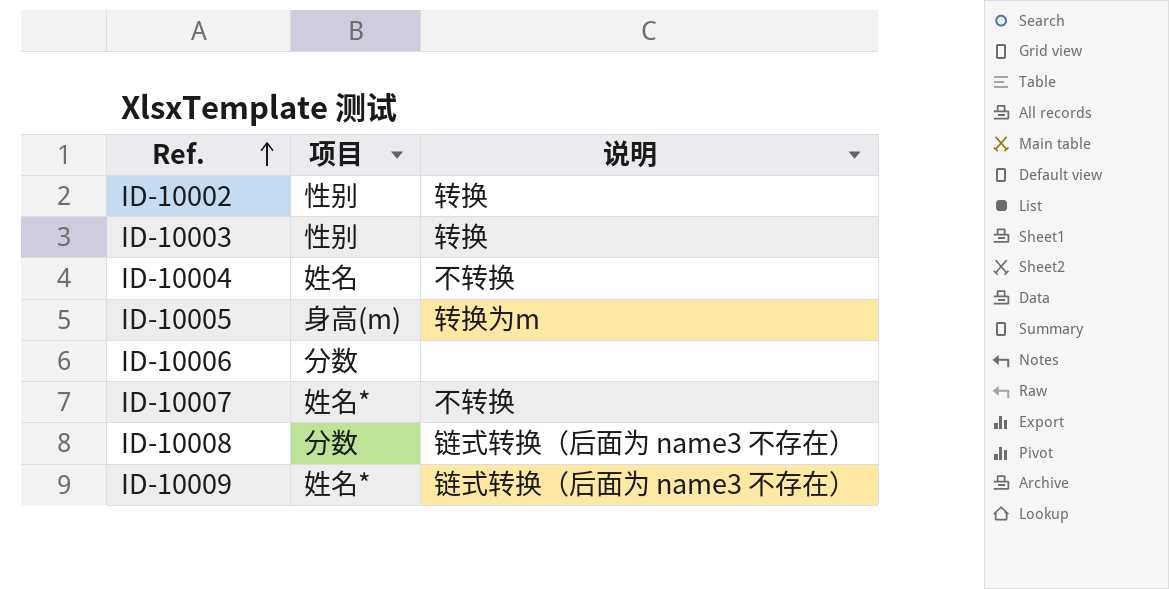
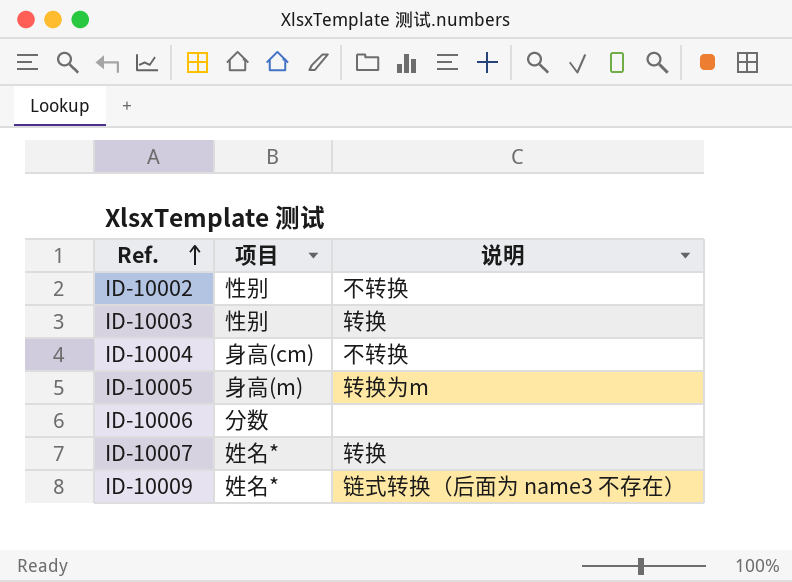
row ID-10008: 分数 | 链式转换（后面为 name3 不存在） -> none
ID-10002 | 说明: 转换 -> 不转换
ID-10004 | 项目: 姓名 -> 身高(cm)
ID-10007 | 说明: 不转换 -> 转换

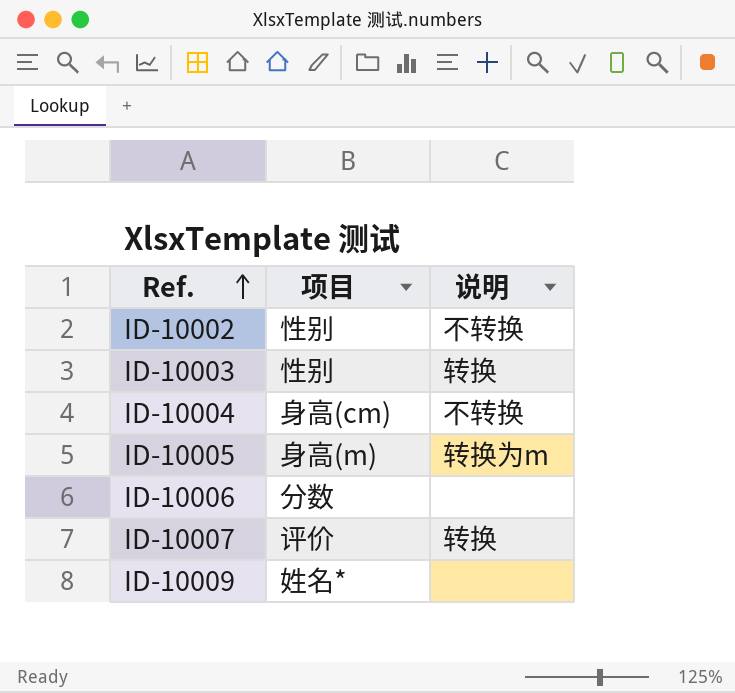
ID-10007 | 项目: 姓名* -> 评价
ID-10009 | 说明: 链式转换（后面为 name3 不存在） -> none

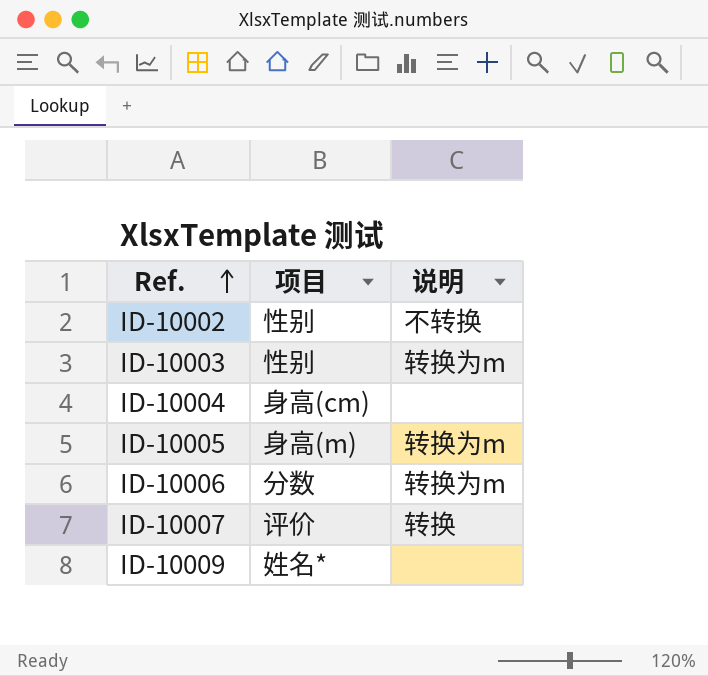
ID-10003 | 说明: 转换 -> 转换为m
ID-10004 | 说明: 不转换 -> none
ID-10006 | 说明: none -> 转换为m

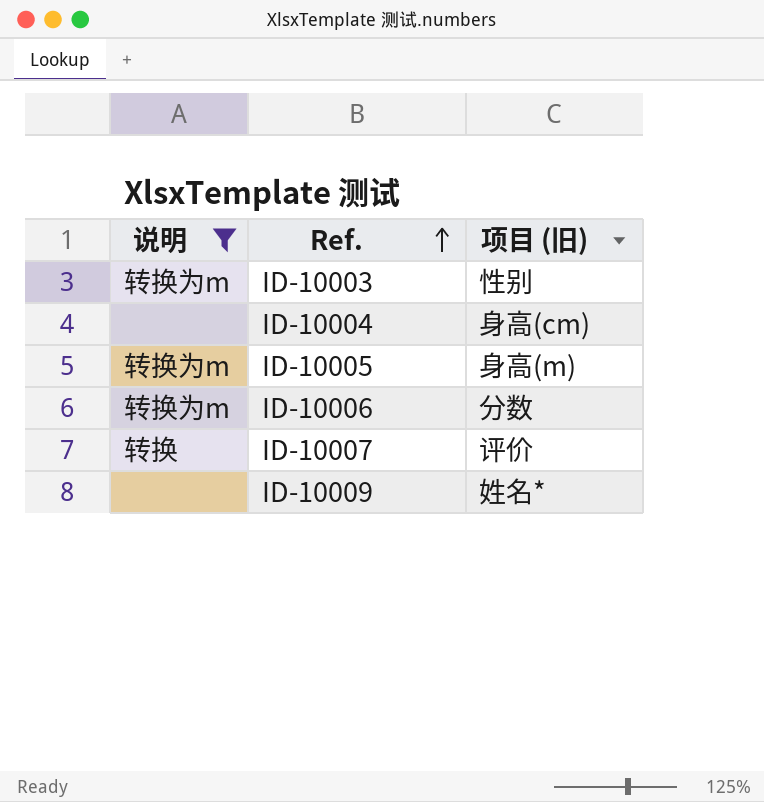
filter: none -> 说明 != 不转换
column 说明 | position: 3 -> 1
column name: 项目 -> 项目 (旧)

